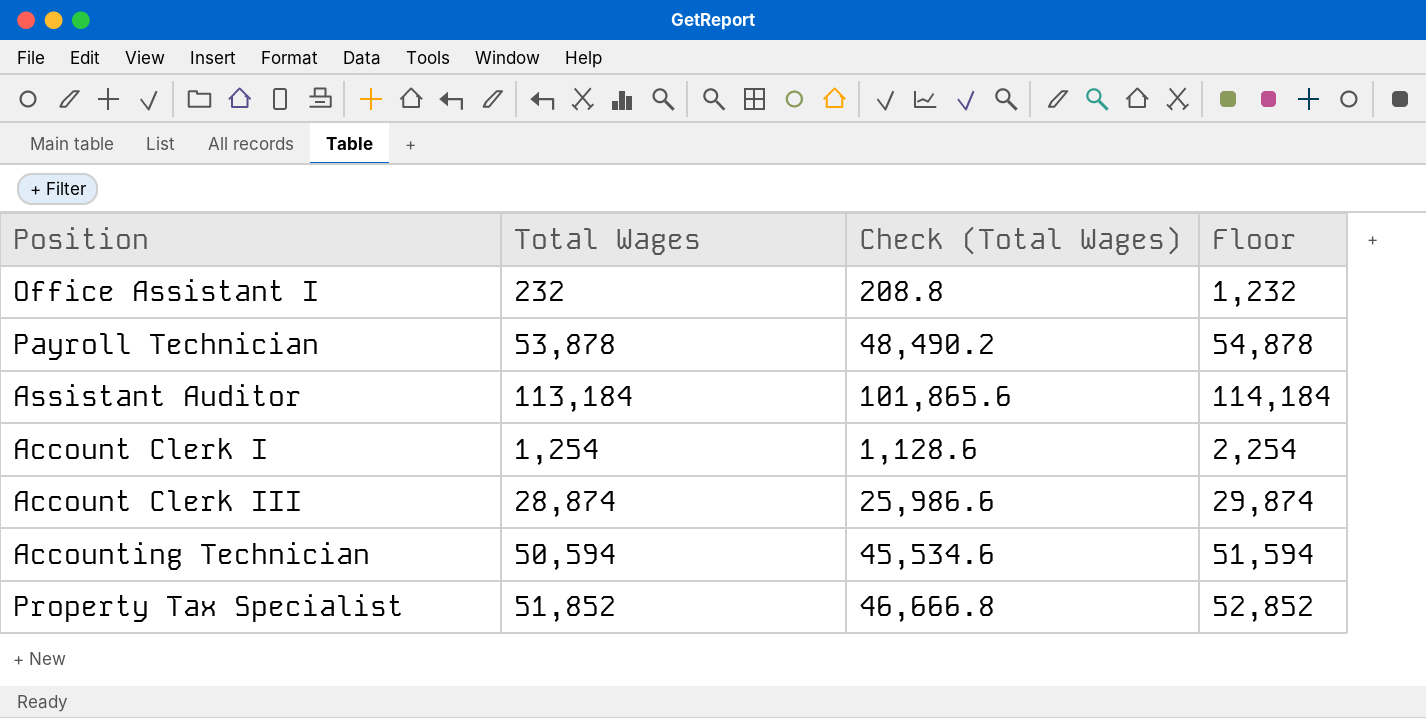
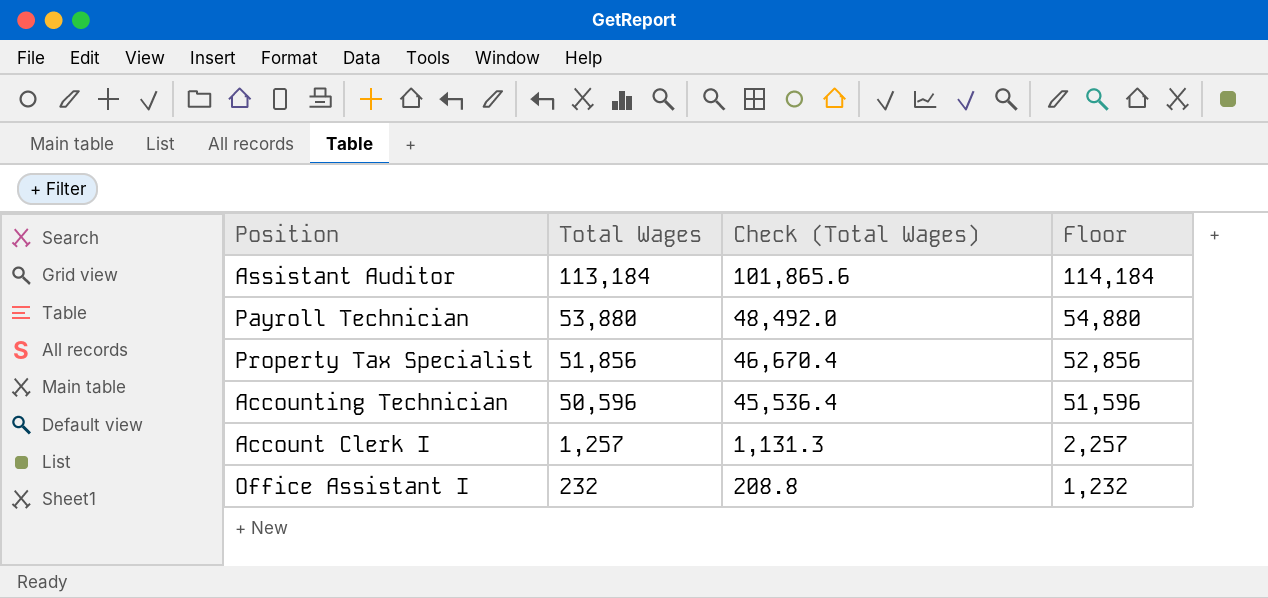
row order: none -> Total Wages descending
row Account Clerk III: 28,874 | 25,986.6 | 29,874 -> none
Payroll Technician | Total Wages: 53,878 -> 53,880
Payroll Technician | Check (Total Wages): 48,490.2 -> 48,492.0
Payroll Technician | Floor: 54,878 -> 54,880
Property Tax Specialist | Total Wages: 51,852 -> 51,856
Property Tax Specialist | Check (Total Wages): 46,666.8 -> 46,670.4
Property Tax Specialist | Floor: 52,852 -> 52,856
Accounting Technician | Total Wages: 50,594 -> 50,596
Accounting Technician | Check (Total Wages): 45,534.6 -> 45,536.4
Accounting Technician | Floor: 51,594 -> 51,596
Account Clerk I | Total Wages: 1,254 -> 1,257
Account Clerk I | Check (Total Wages): 1,128.6 -> 1,131.3
Account Clerk I | Floor: 2,254 -> 2,257

